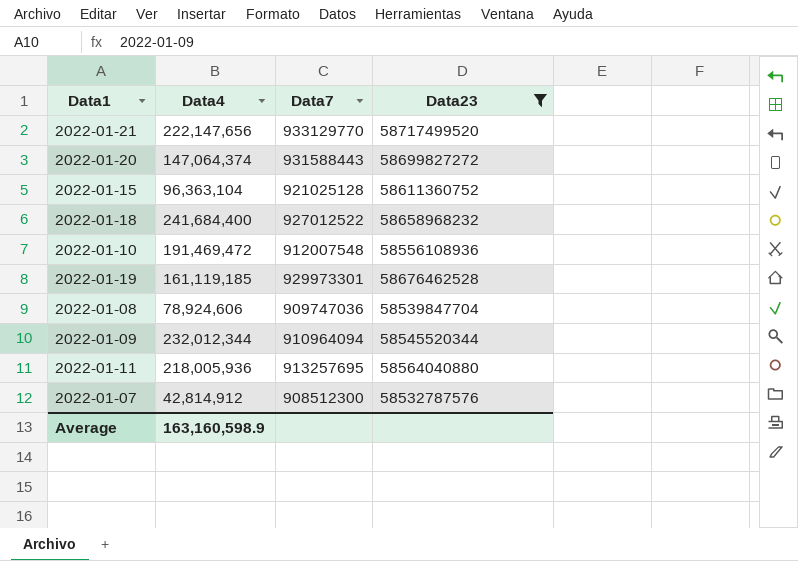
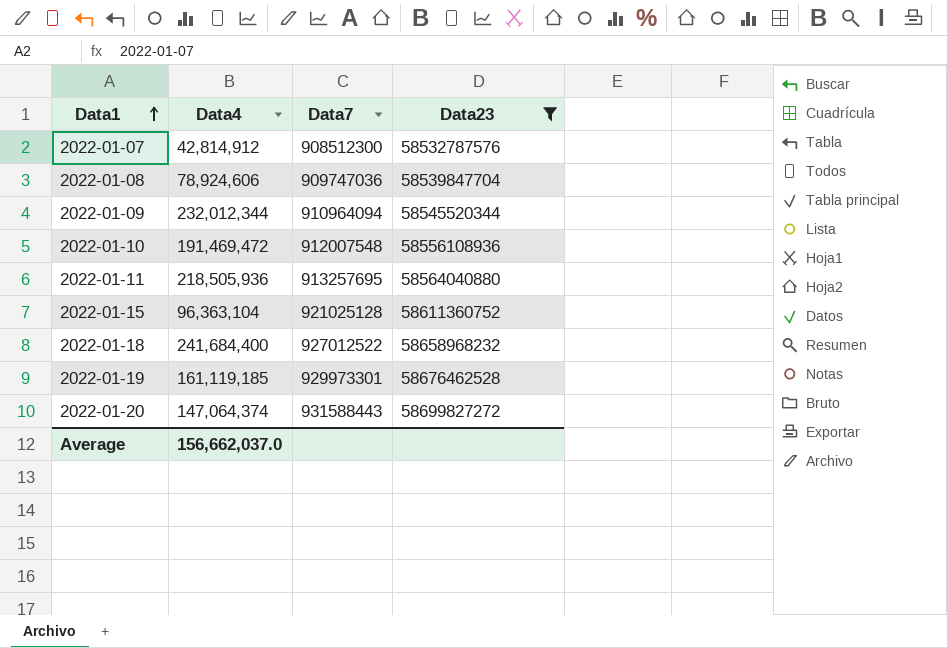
row order: none -> Data1 ascending
row 2022-01-21: 222,147,656 | 933129770 | 58717499520 -> none
2022-01-11 | Data4: 218,005,936 -> 218,505,936
Average | Data4: 163,160,598.9 -> 156,662,037.0

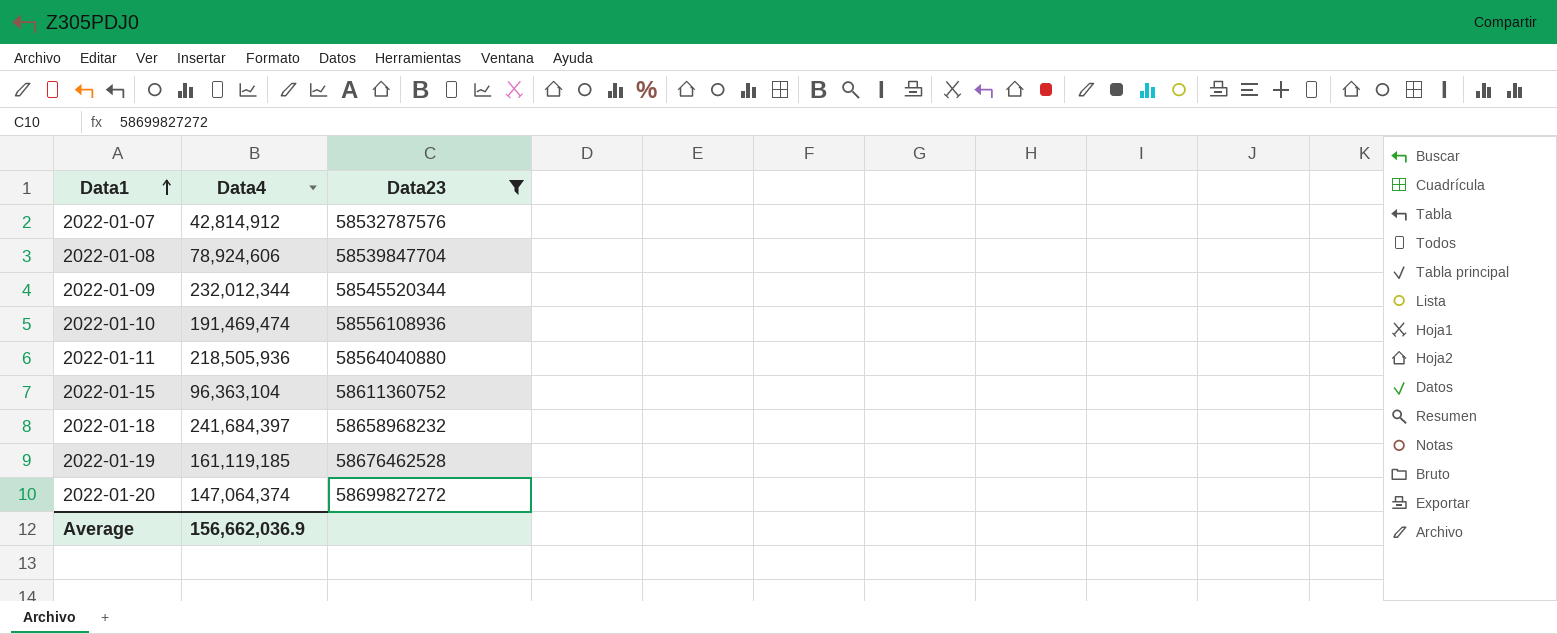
column Data7 | position: 3 -> none
2022-01-10 | Data4: 191,469,472 -> 191,469,474
2022-01-18 | Data4: 241,684,400 -> 241,684,397
Average | Data4: 156,662,037.0 -> 156,662,036.9

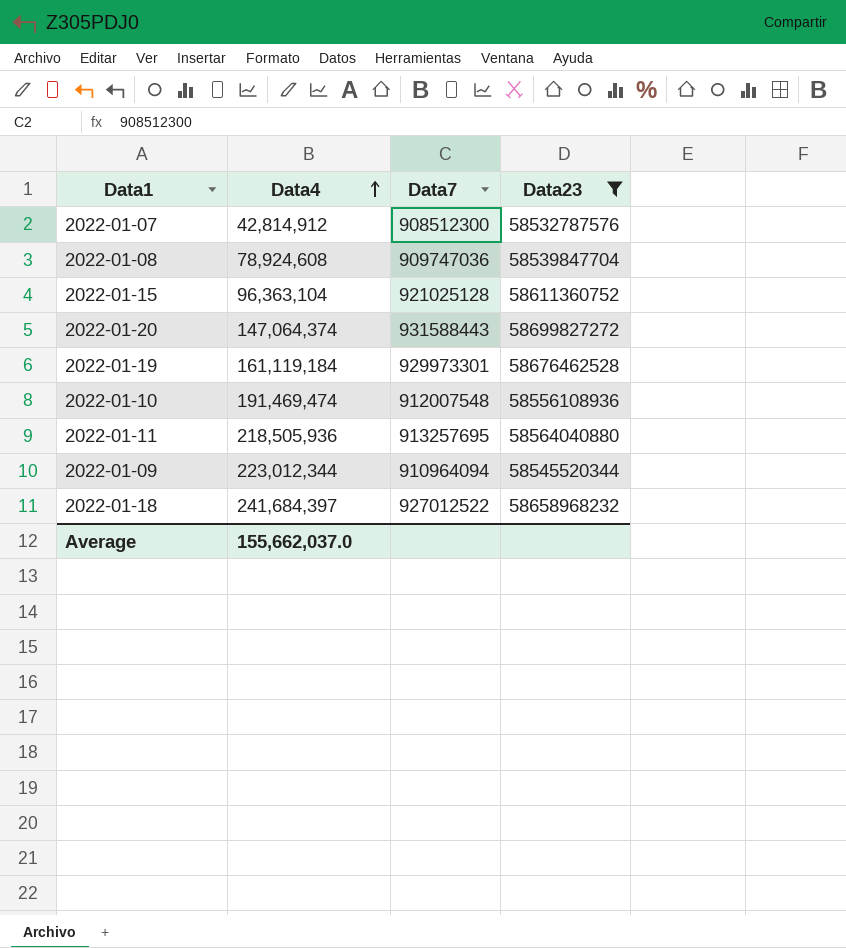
row order: Data1 ascending -> Data4 ascending
column Data7 | position: none -> 3
2022-01-08 | Data4: 78,924,606 -> 78,924,608
2022-01-19 | Data4: 161,119,185 -> 161,119,184
2022-01-09 | Data4: 232,012,344 -> 223,012,344
Average | Data4: 156,662,036.9 -> 155,662,037.0

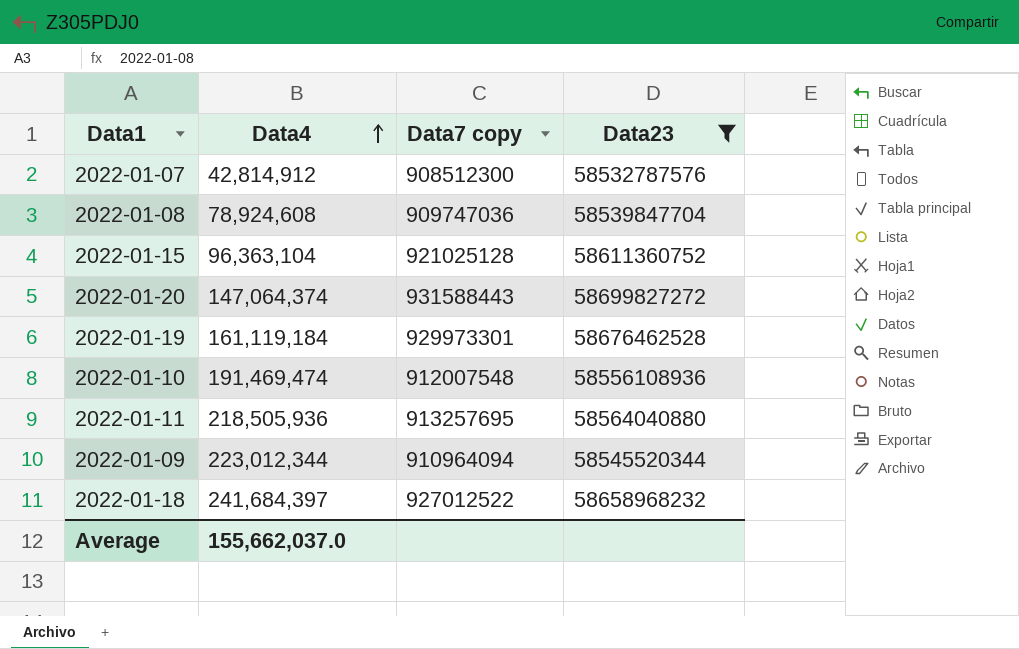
column name: Data7 -> Data7 copy

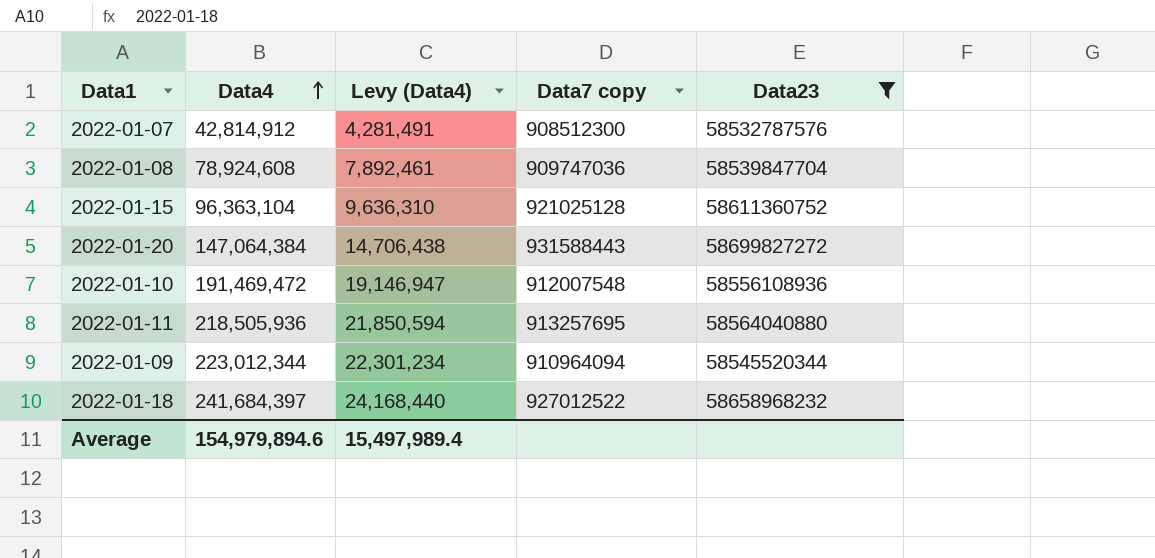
column Levy (Data4) | formula: none -> [Data4] * 0.1
row 2022-01-19: 161,119,184 | 929973301 | 58676462528 -> none
2022-01-20 | Data4: 147,064,374 -> 147,064,384
2022-01-10 | Data4: 191,469,474 -> 191,469,472
Average | Data4: 155,662,037.0 -> 154,979,894.6

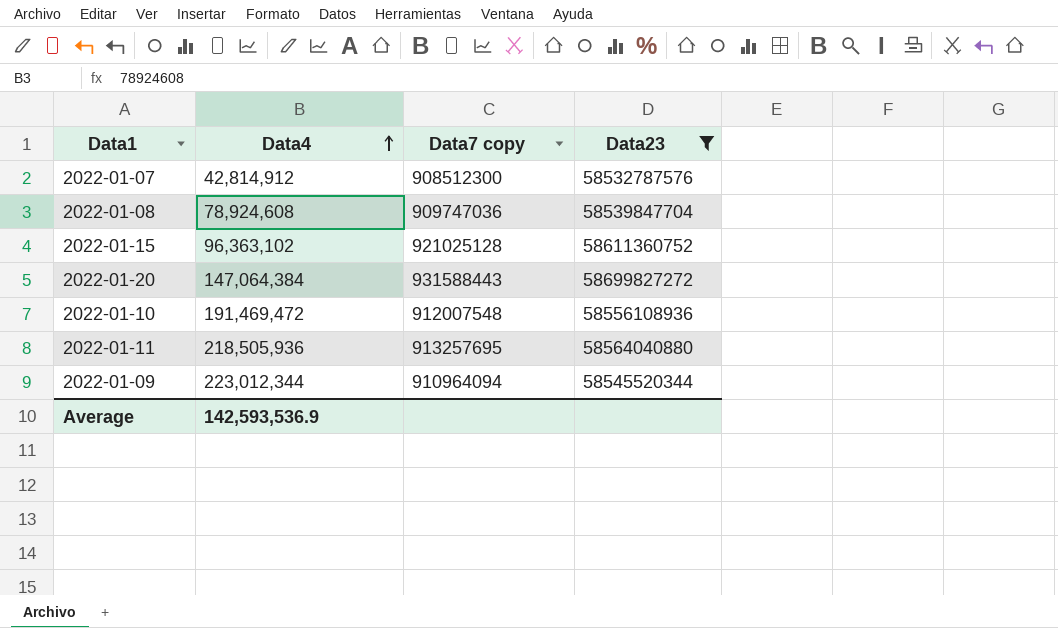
column Levy (Data4) | formula: [Data4] * 0.1 -> none
row 2022-01-18: 241,684,397 | 24,168,440 | 927012522 | 58658968232 -> none
2022-01-15 | Data4: 96,363,104 -> 96,363,102
Average | Data4: 154,979,894.6 -> 142,593,536.9

